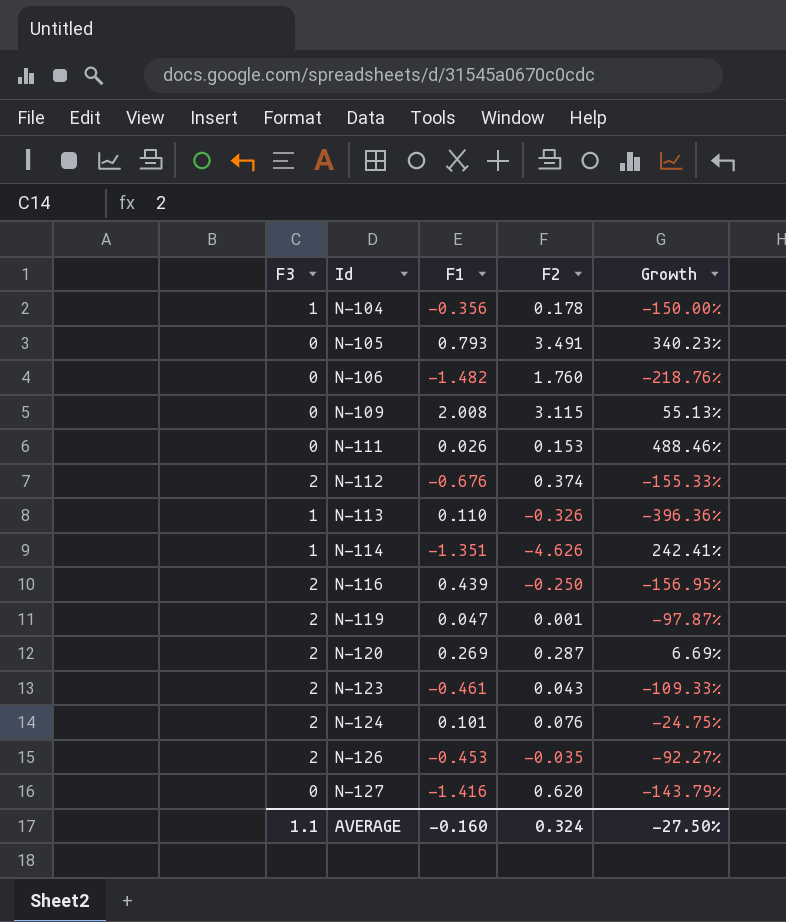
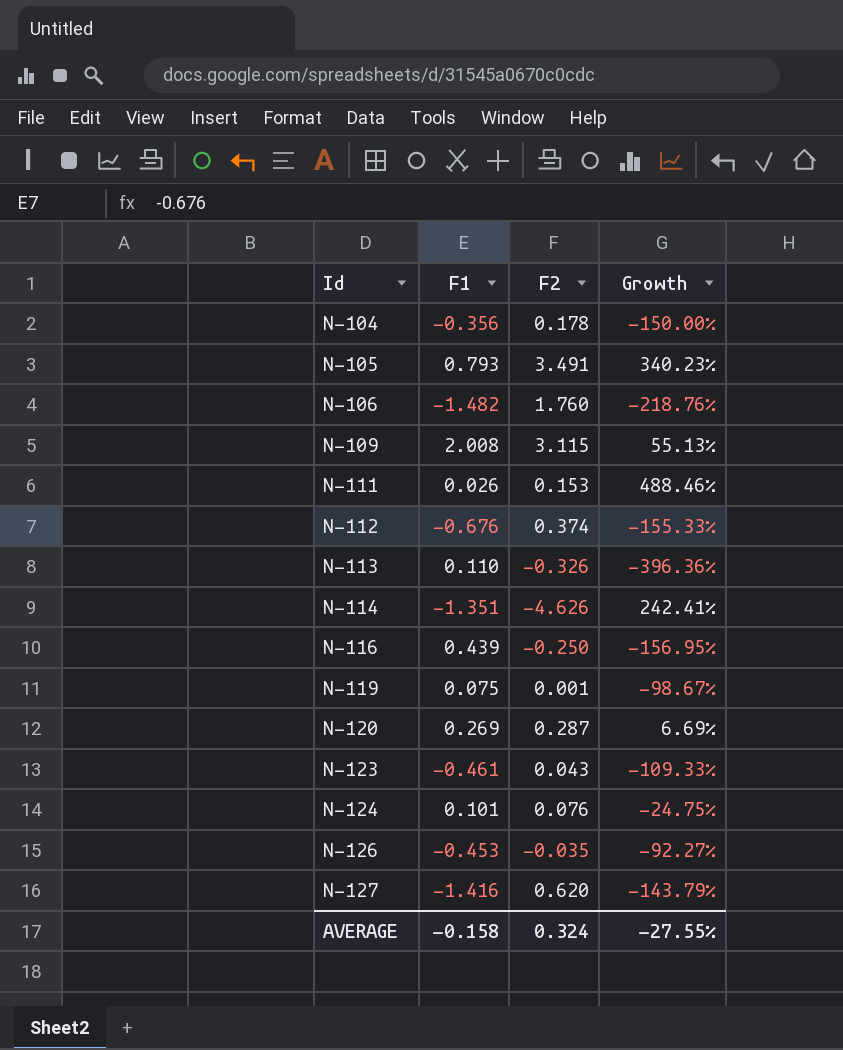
column F3 | position: 1 -> none
N-119 | F1: 0.047 -> 0.075
N-119 | Growth: -97.87% -> -98.67%
AVERAGE | F1: -0.160 -> -0.158
AVERAGE | Growth: -27.50% -> -27.55%

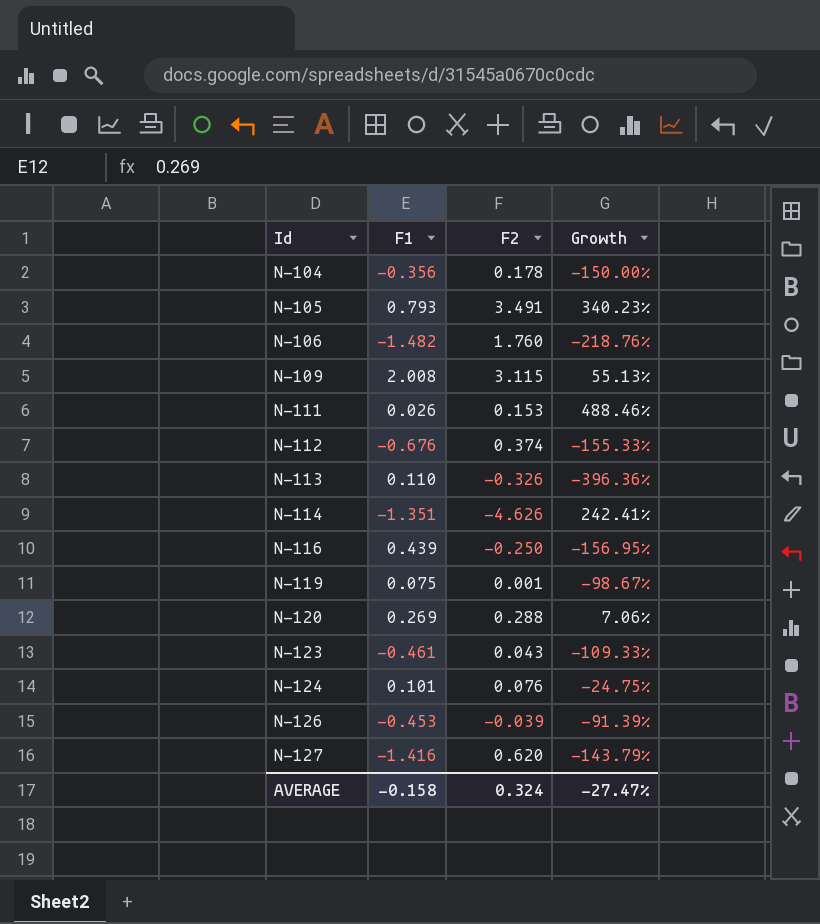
N-120 | F2: 0.287 -> 0.288
N-120 | Growth: 6.69% -> 7.06%
N-126 | F2: -0.035 -> -0.039
N-126 | Growth: -92.27% -> -91.39%
AVERAGE | Growth: -27.55% -> -27.47%

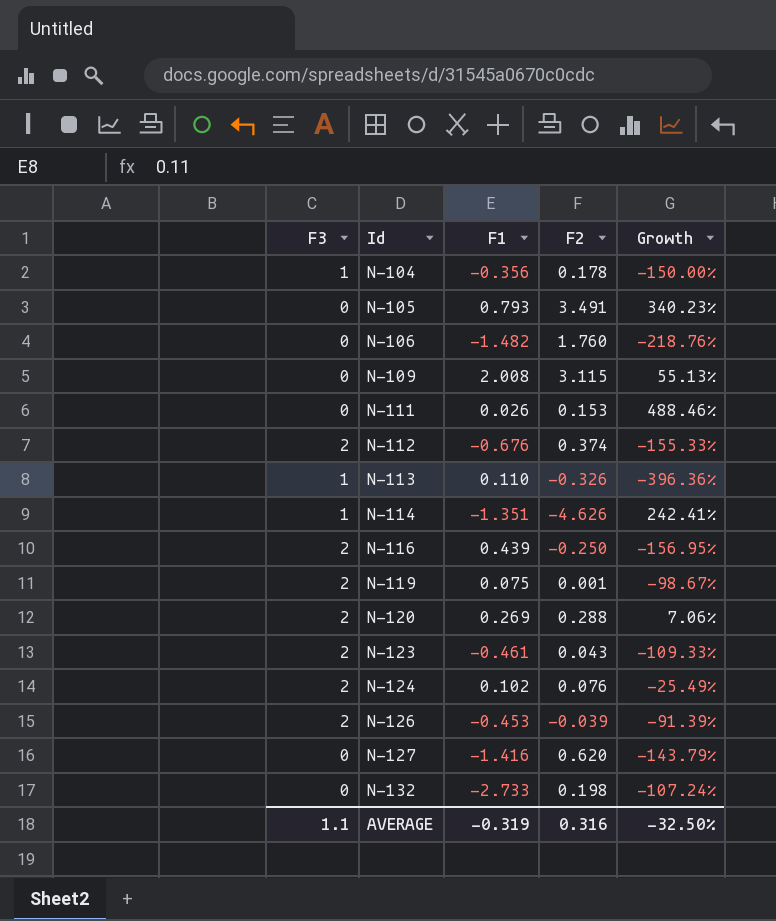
column F3 | position: none -> 1
N-124 | F1: 0.101 -> 0.102
N-124 | Growth: -24.75% -> -25.49%
row N-132: none -> 0 | -2.733 | 0.198 | -107.24%
AVERAGE | F1: -0.158 -> -0.319
AVERAGE | F2: 0.324 -> 0.316
AVERAGE | Growth: -27.47% -> -32.50%

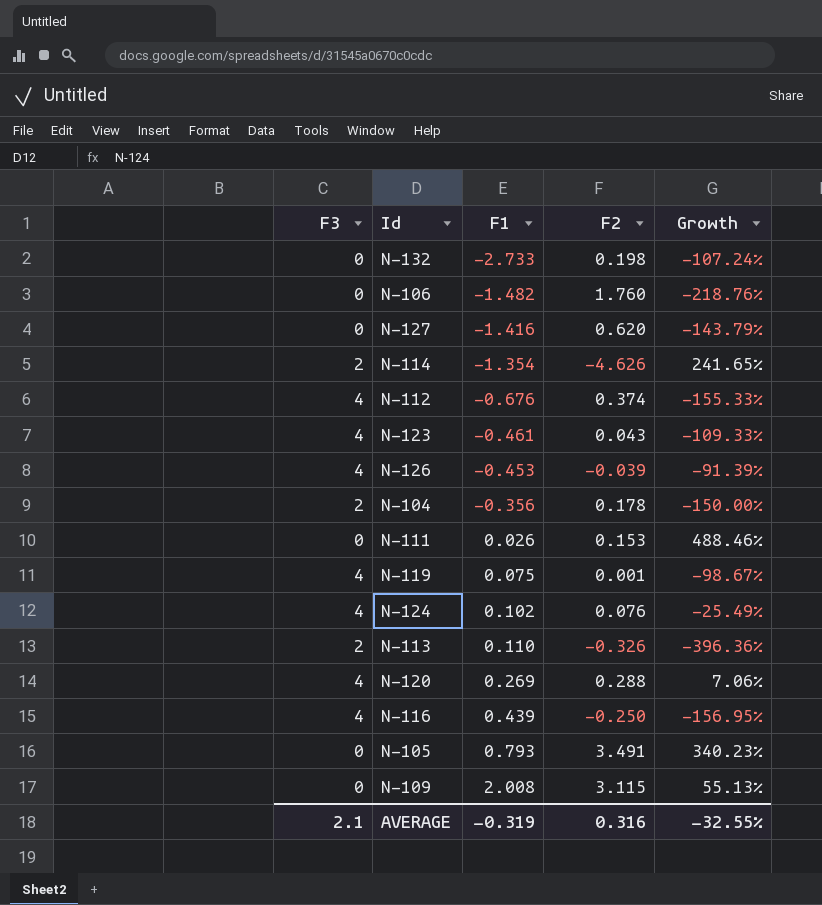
row order: Id ascending -> F1 ascending
N-114 | F3: 1 -> 2
N-114 | F1: -1.351 -> -1.354
N-114 | Growth: 242.41% -> 241.65%
N-112 | F3: 2 -> 4
N-123 | F3: 2 -> 4
N-126 | F3: 2 -> 4
N-104 | F3: 1 -> 2
N-119 | F3: 2 -> 4
N-124 | F3: 2 -> 4
N-113 | F3: 1 -> 2
N-120 | F3: 2 -> 4
N-116 | F3: 2 -> 4
AVERAGE | F3: 1.1 -> 2.1
AVERAGE | Growth: -32.50% -> -32.55%

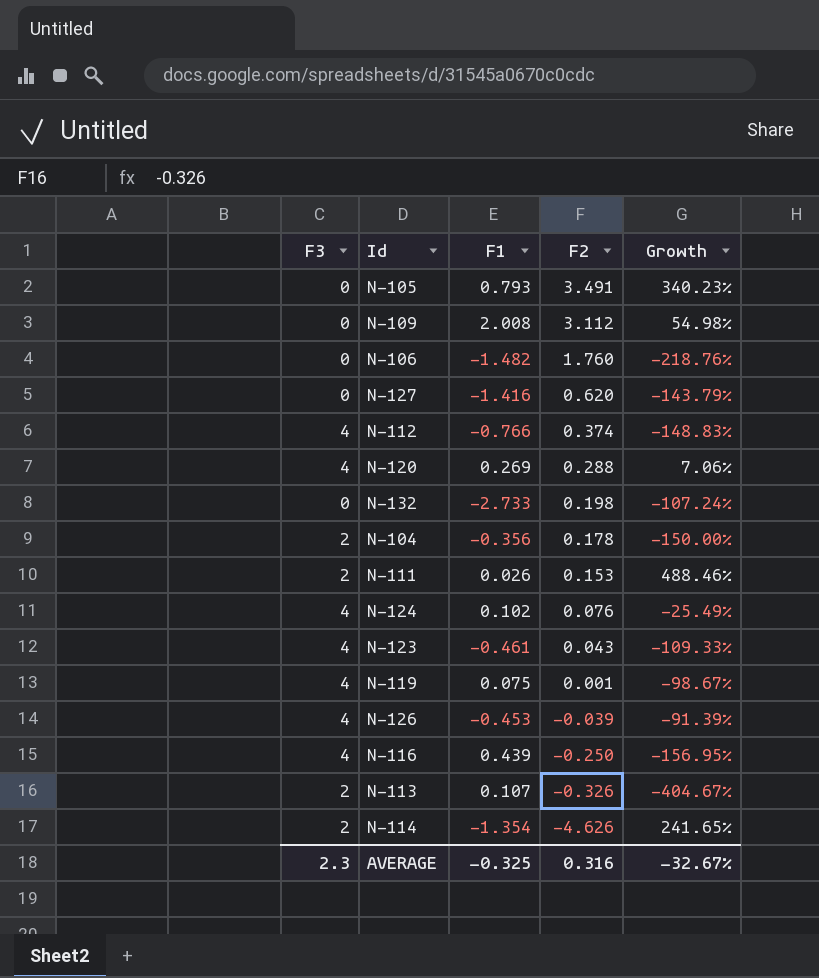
row order: F1 ascending -> F2 descending
N-109 | F2: 3.115 -> 3.112
N-109 | Growth: 55.13% -> 54.98%
N-112 | F1: -0.676 -> -0.766
N-112 | Growth: -155.33% -> -148.83%
N-111 | F3: 0 -> 2
N-113 | F1: 0.110 -> 0.107
N-113 | Growth: -396.36% -> -404.67%
AVERAGE | F3: 2.1 -> 2.3
AVERAGE | F1: -0.319 -> -0.325
AVERAGE | Growth: -32.55% -> -32.67%

